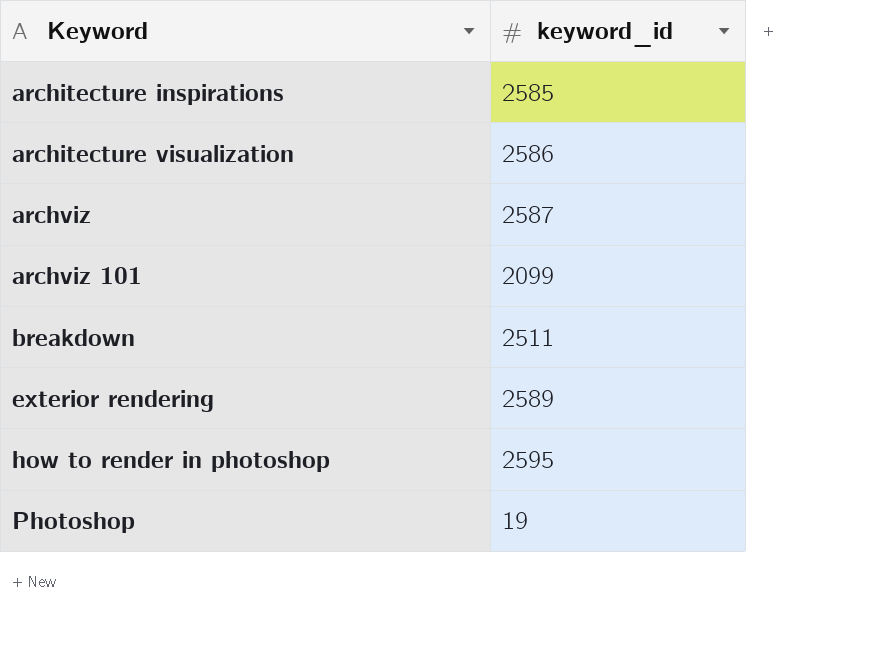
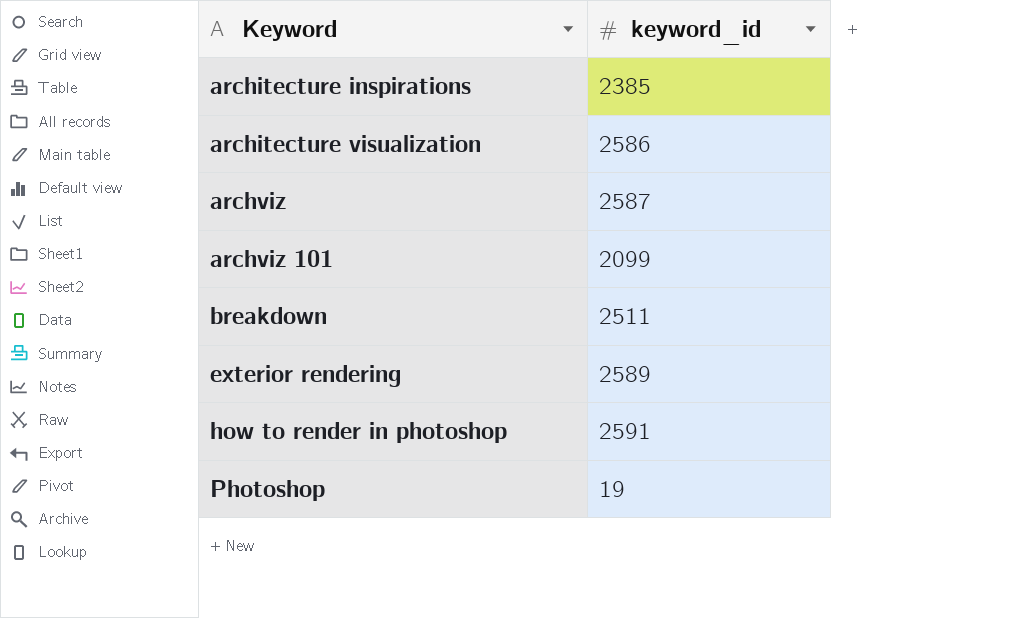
architecture inspirations | keyword_id: 2585 -> 2385
how to render in photoshop | keyword_id: 2595 -> 2591

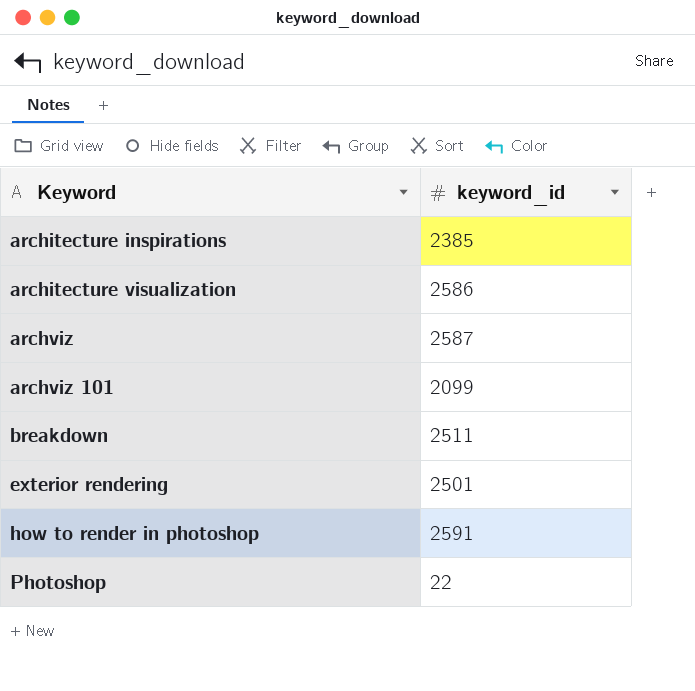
exterior rendering | keyword_id: 2589 -> 2501
Photoshop | keyword_id: 19 -> 22

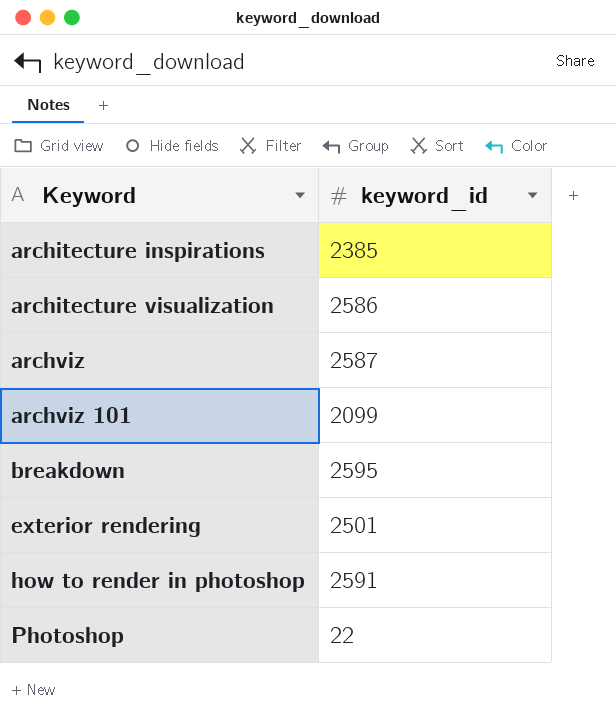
breakdown | keyword_id: 2511 -> 2595

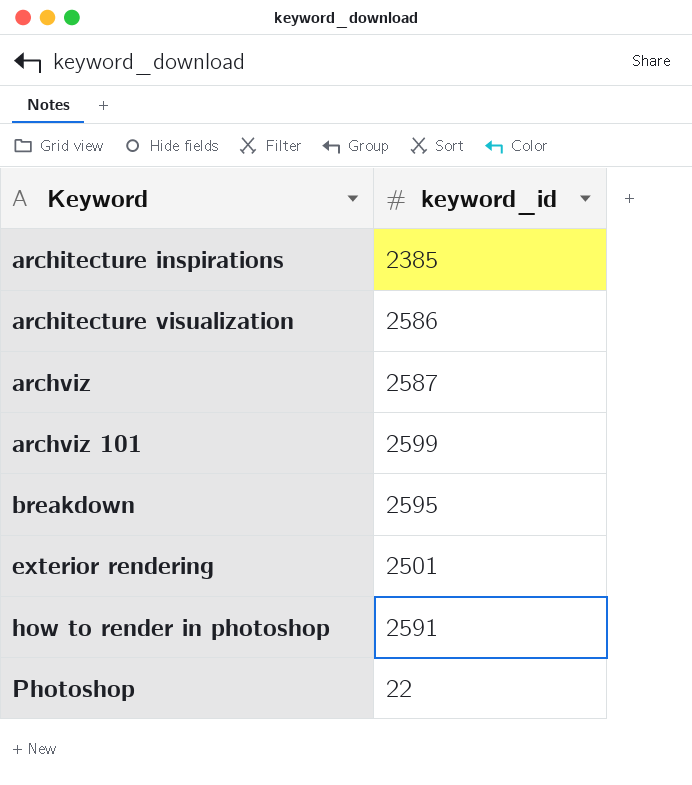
archviz 101 | keyword_id: 2099 -> 2599

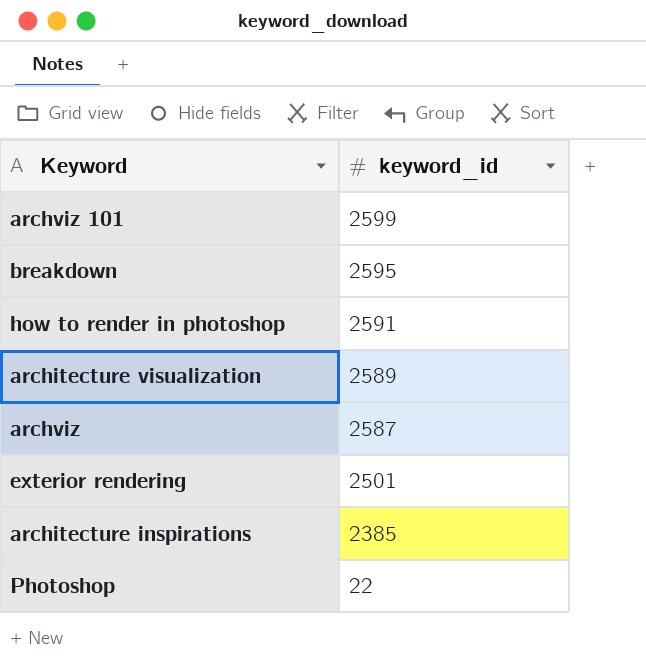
row order: Keyword ascending -> keyword_id descending
architecture visualization | keyword_id: 2586 -> 2589

